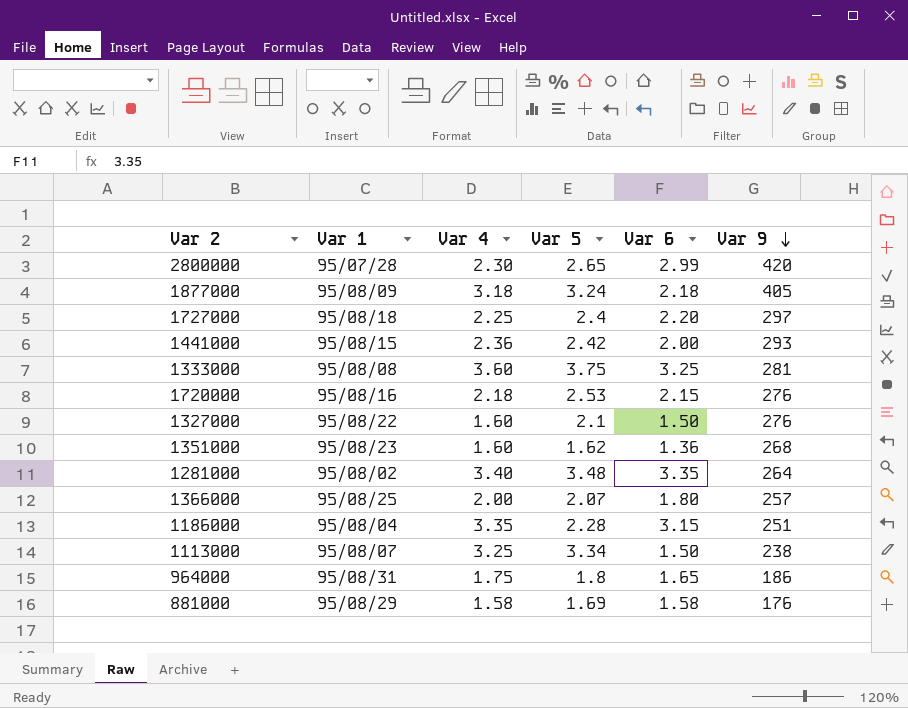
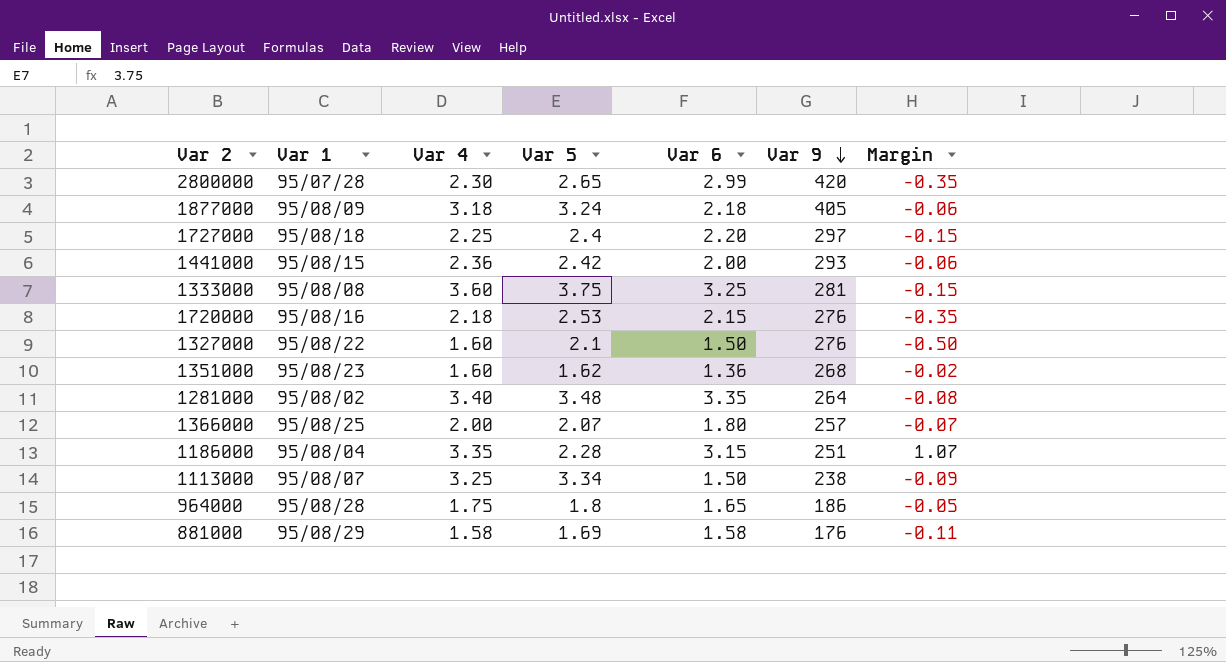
column Margin | formula: none -> [Var 4] - [Var 5]
964000 | Var 1: 95/08/31 -> 95/08/28

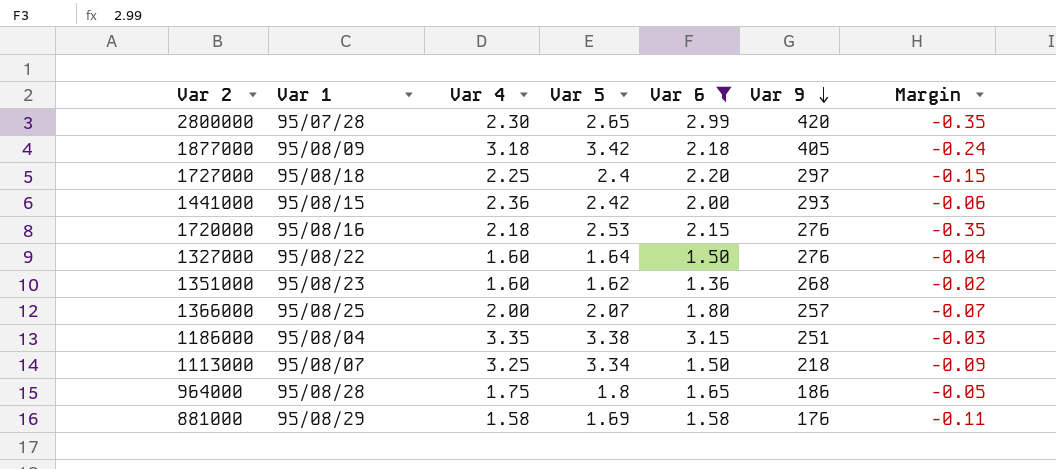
filter: none -> Var 6 <= 3.15
1877000 | Var 5: 3.24 -> 3.42
1877000 | Margin: -0.06 -> -0.24
1327000 | Var 5: 2.1 -> 1.64
1327000 | Margin: -0.50 -> -0.04
1186000 | Var 5: 2.28 -> 3.38
1186000 | Margin: 1.07 -> -0.03
1113000 | Var 9: 238 -> 218

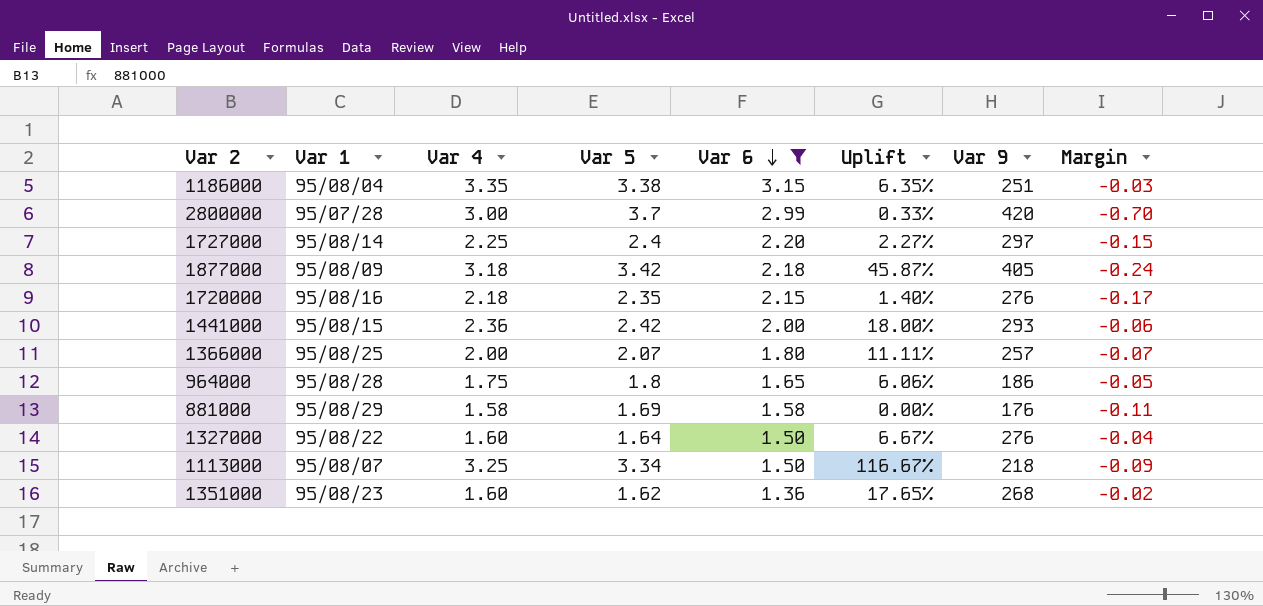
row order: Var 9 descending -> Var 6 descending
column Uplift | formula: none -> ([Var 4] - [Var 6]) / [Var 6]
2800000 | Var 4: 2.30 -> 3.00
2800000 | Var 5: 2.65 -> 3.7
2800000 | Margin: -0.35 -> -0.70
1727000 | Var 1: 95/08/18 -> 95/08/14
1720000 | Var 5: 2.53 -> 2.35
1720000 | Margin: -0.35 -> -0.17

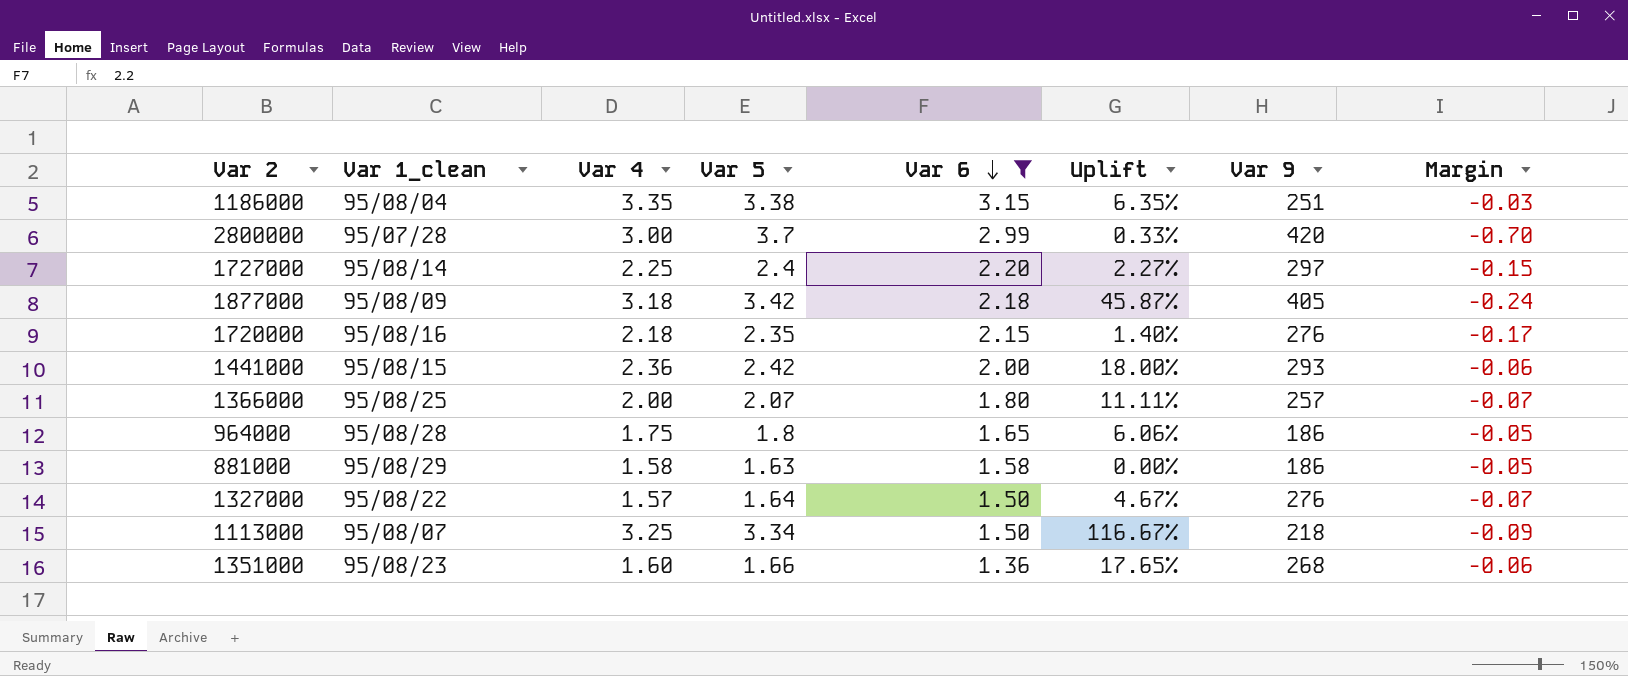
column name: Var 1 -> Var 1_clean
881000 | Var 5: 1.69 -> 1.63
881000 | Var 9: 176 -> 186
881000 | Margin: -0.11 -> -0.05
1327000 | Var 4: 1.60 -> 1.57
1327000 | Uplift: 6.67% -> 4.67%
1327000 | Margin: -0.04 -> -0.07
1351000 | Var 5: 1.62 -> 1.66
1351000 | Margin: -0.02 -> -0.06

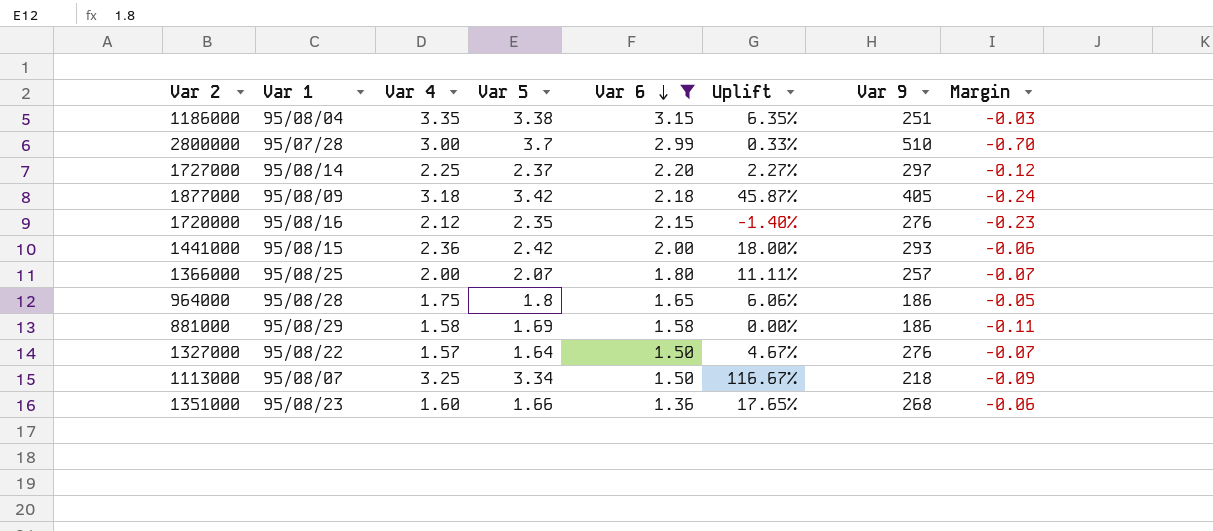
column name: Var 1_clean -> Var 1
2800000 | Var 9: 420 -> 510
1727000 | Var 5: 2.4 -> 2.37
1727000 | Margin: -0.15 -> -0.12
1720000 | Var 4: 2.18 -> 2.12
1720000 | Uplift: 1.40% -> -1.40%
1720000 | Margin: -0.17 -> -0.23
881000 | Var 5: 1.63 -> 1.69
881000 | Margin: -0.05 -> -0.11

